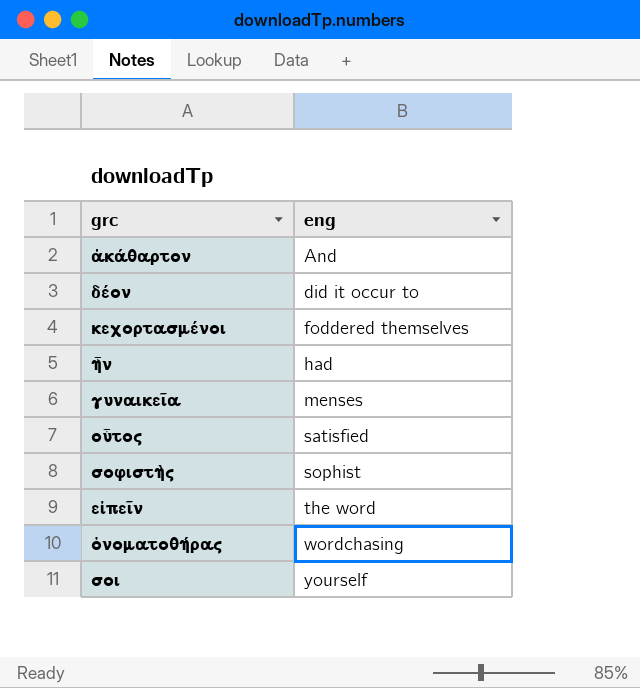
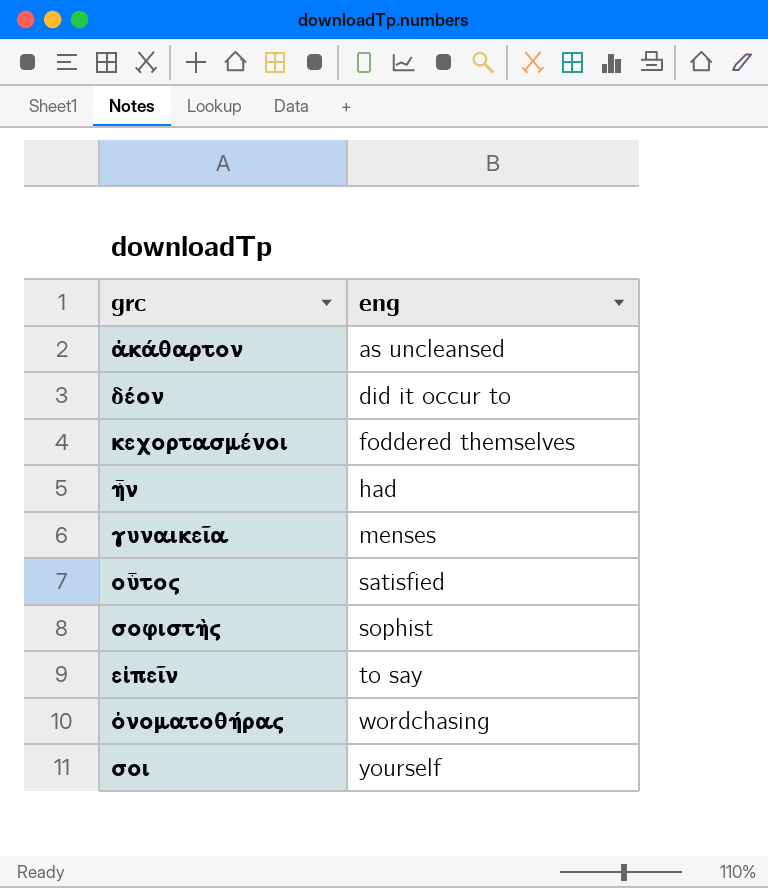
ἀκάθαρτον | eng: And -> as uncleansed
εἰπεῖν | eng: the word -> to say

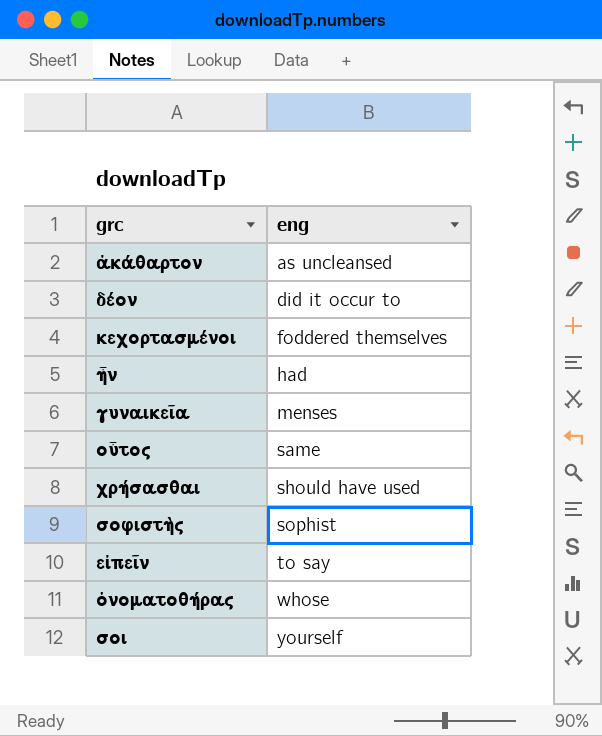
οὗτος | eng: satisfied -> same
row χρήσασθαι: none -> should have used
ὀνοματοθήρας | eng: wordchasing -> whose

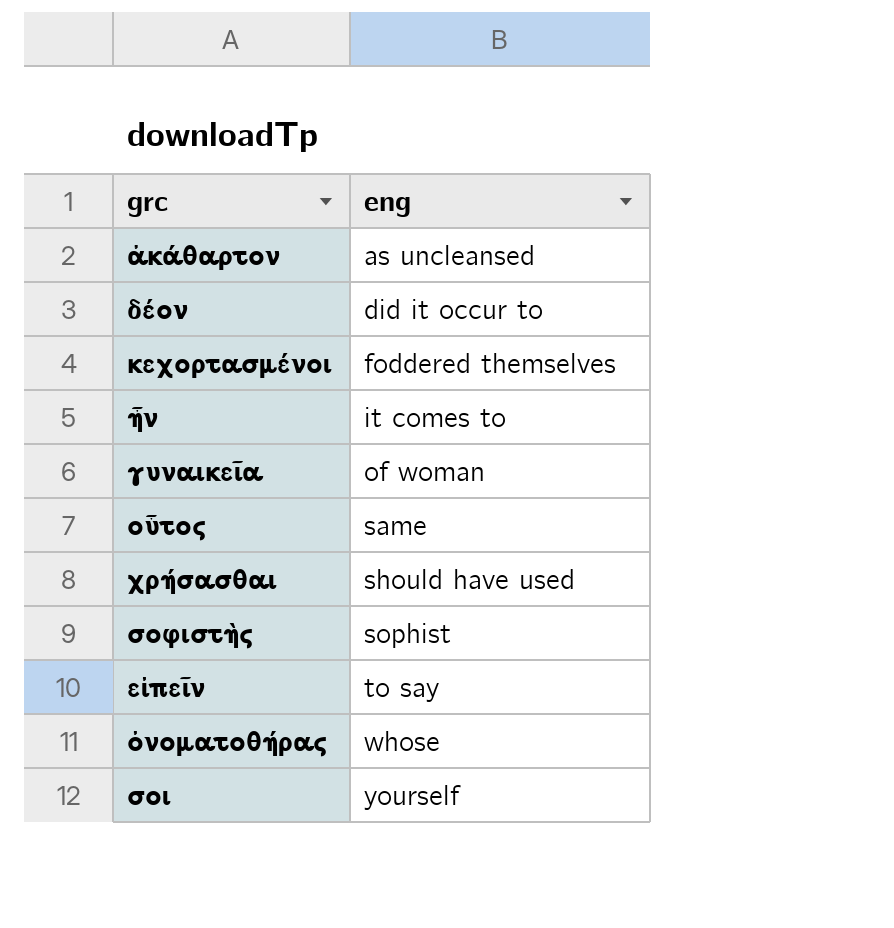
ἦν | eng: had -> it comes to
γυναικεῖα | eng: menses -> of woman

